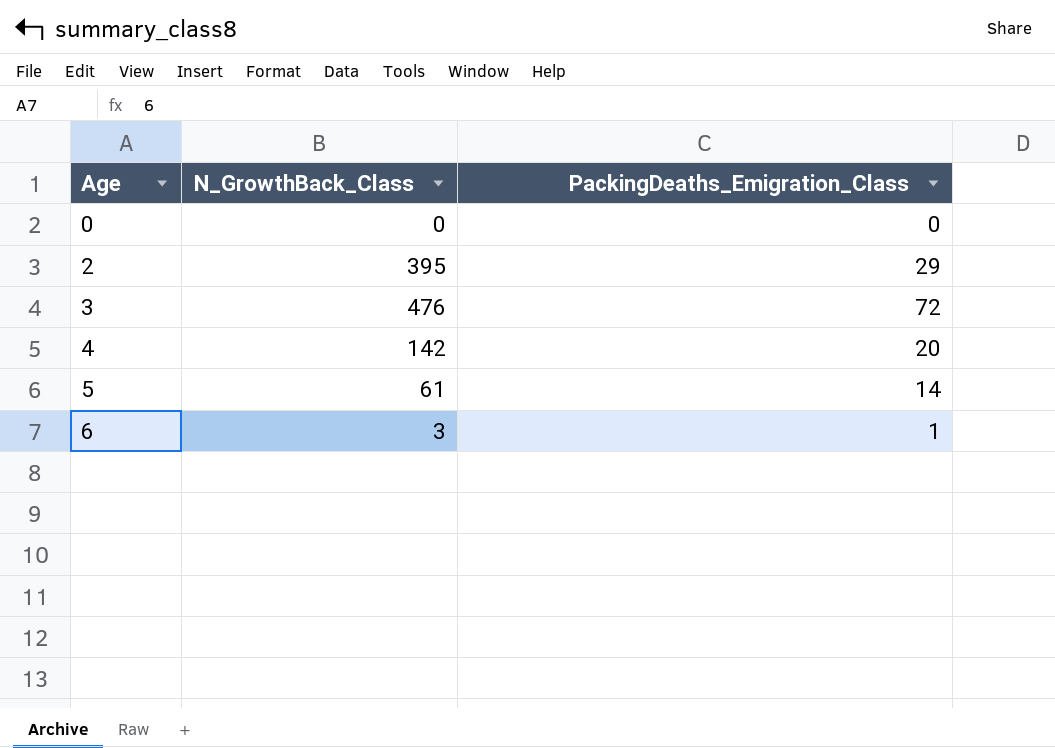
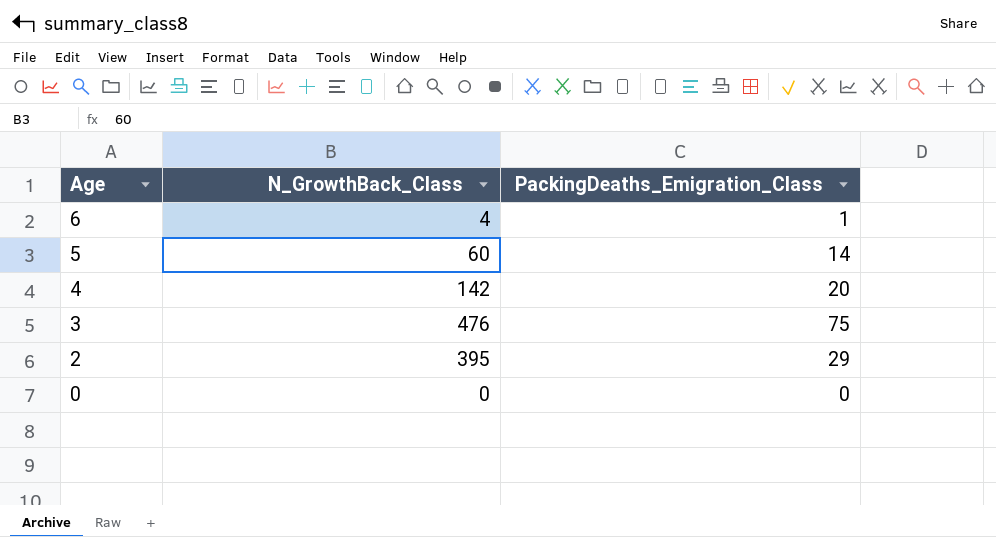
row order: Age ascending -> Age descending
6 | N_GrowthBack_Class: 3 -> 4
5 | N_GrowthBack_Class: 61 -> 60
3 | PackingDeaths_Emigration_Class: 72 -> 75

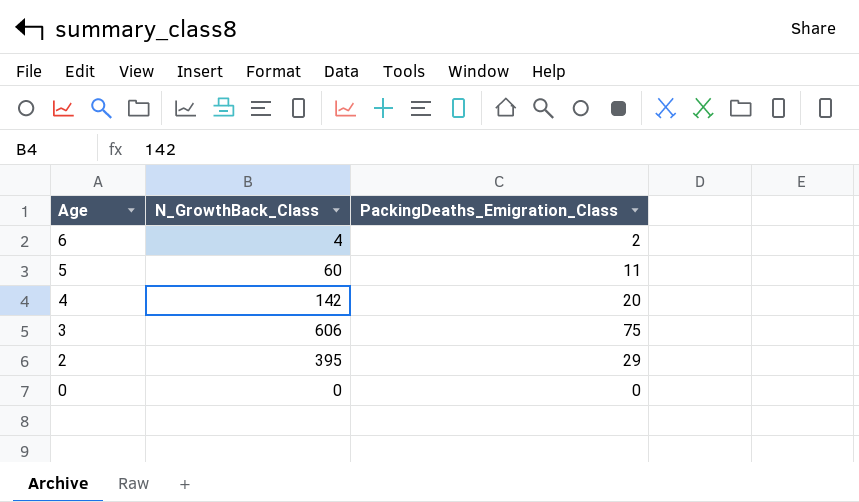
6 | PackingDeaths_Emigration_Class: 1 -> 2
5 | PackingDeaths_Emigration_Class: 14 -> 11
3 | N_GrowthBack_Class: 476 -> 606

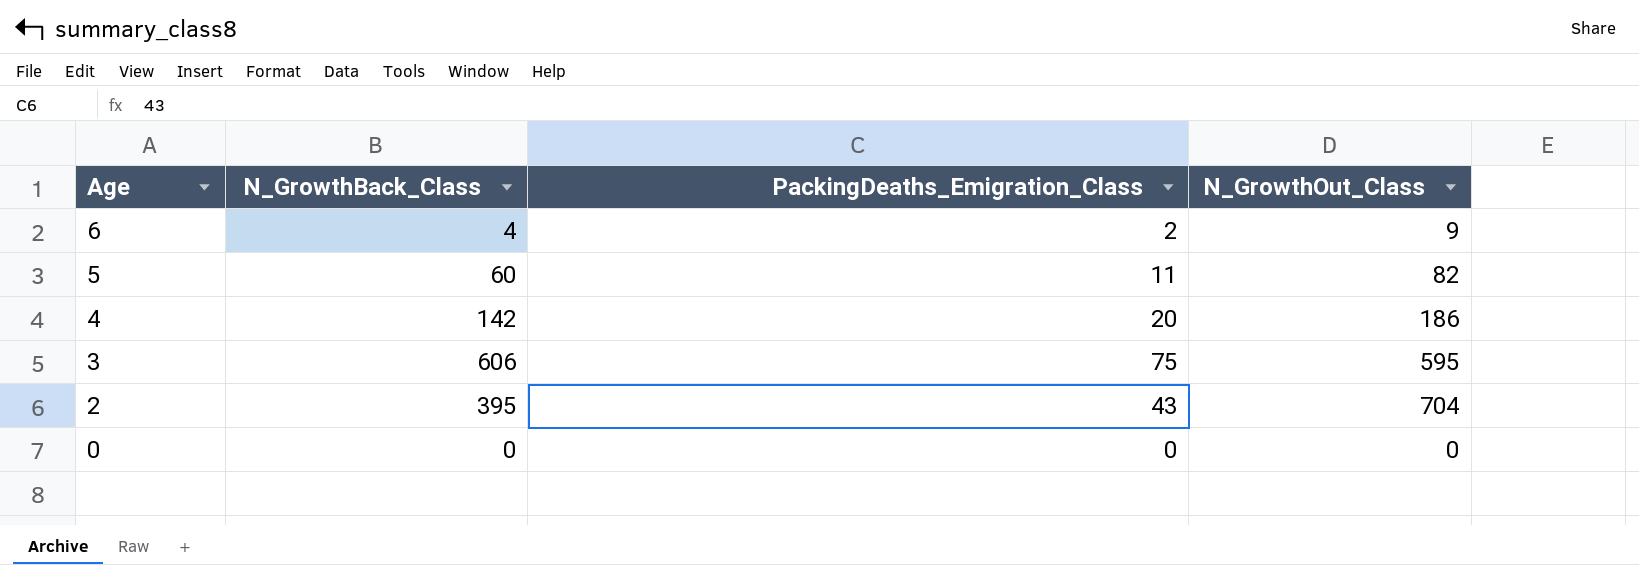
column N_GrowthOut_Class | position: none -> 4
2 | PackingDeaths_Emigration_Class: 29 -> 43

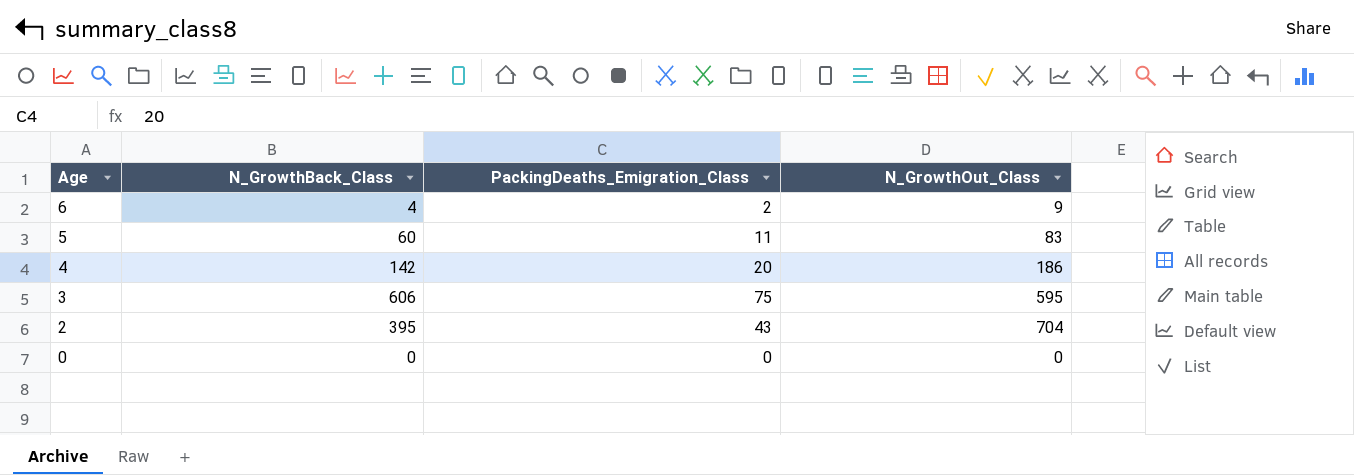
5 | N_GrowthOut_Class: 82 -> 83

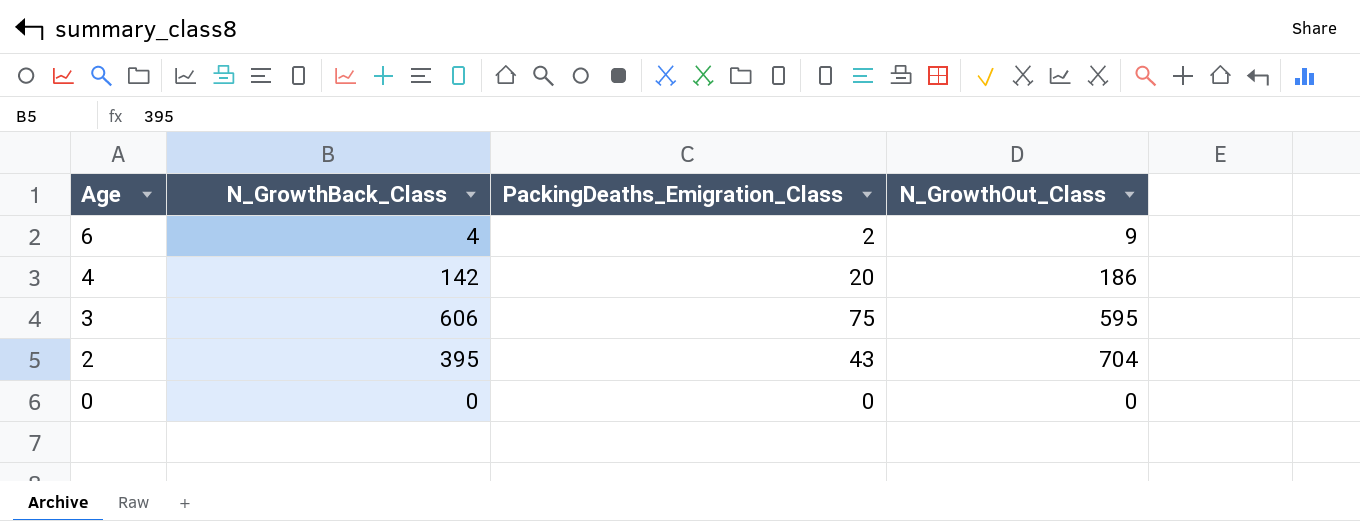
row 5: 60 | 11 | 83 -> none

